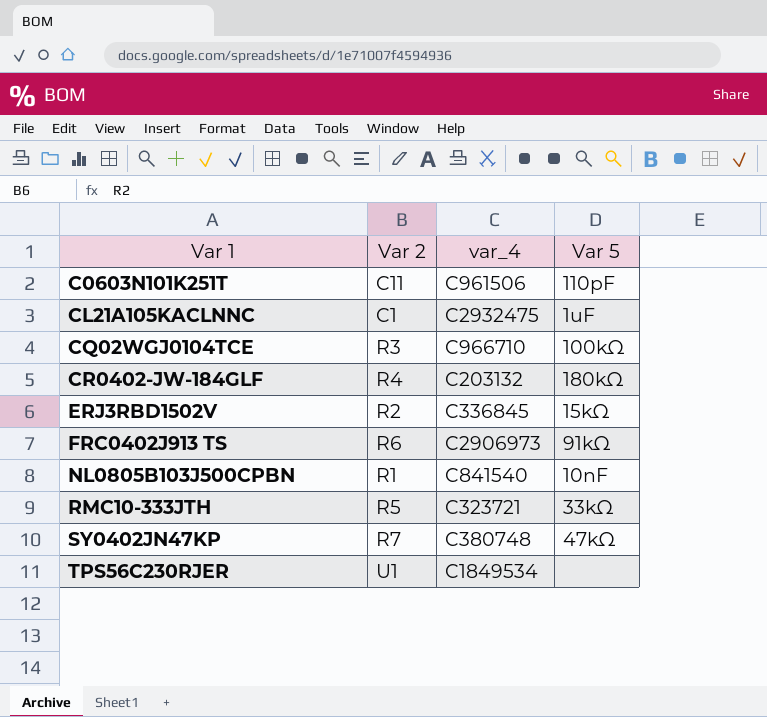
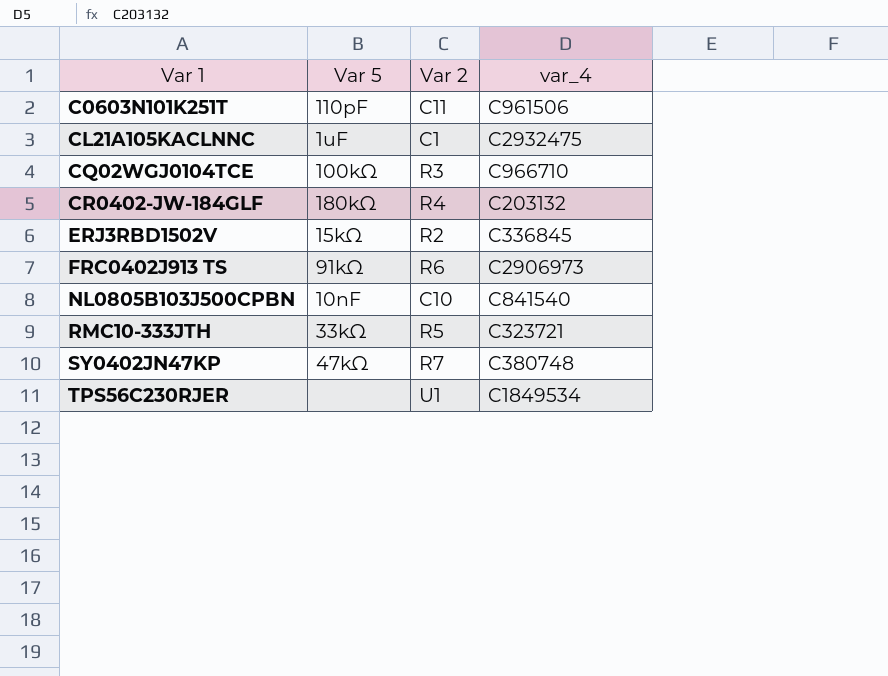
column Var 5 | position: 4 -> 2
NL0805B103J500CPBN | Var 2: R1 -> C10

